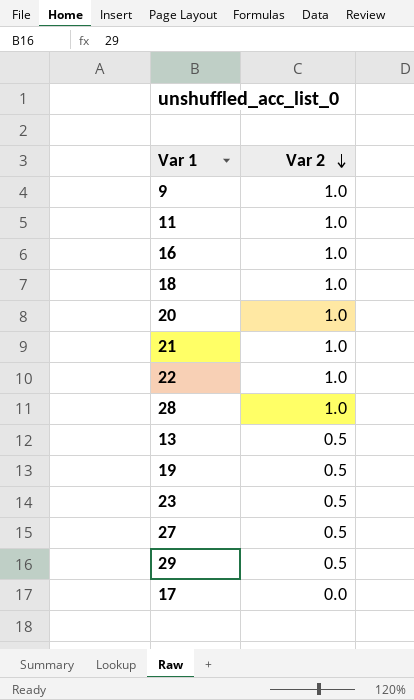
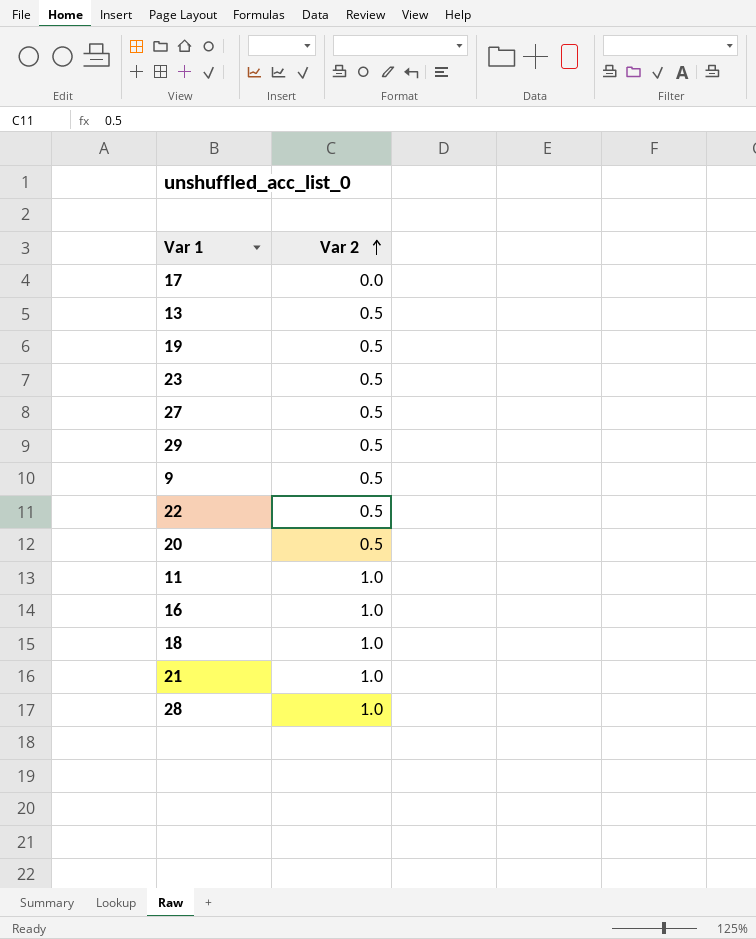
row order: Var 2 descending -> Var 2 ascending
9 | Var 2: 1.0 -> 0.5
22 | Var 2: 1.0 -> 0.5
20 | Var 2: 1.0 -> 0.5

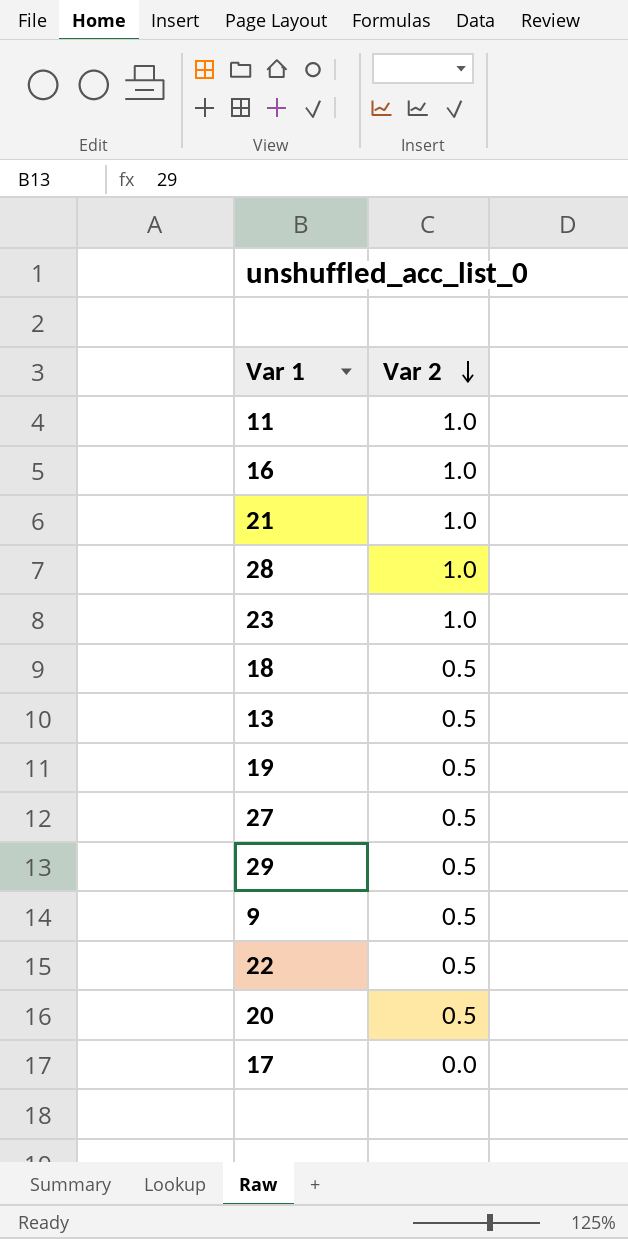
row order: Var 2 ascending -> Var 2 descending
23 | Var 2: 0.5 -> 1.0
18 | Var 2: 1.0 -> 0.5

